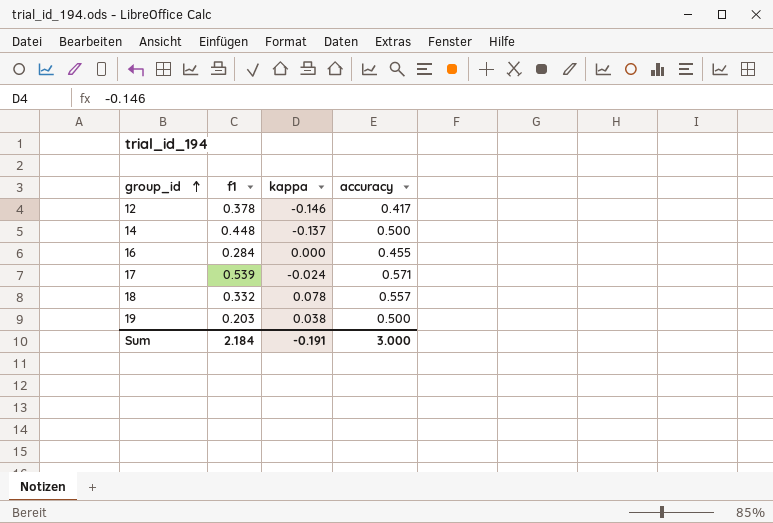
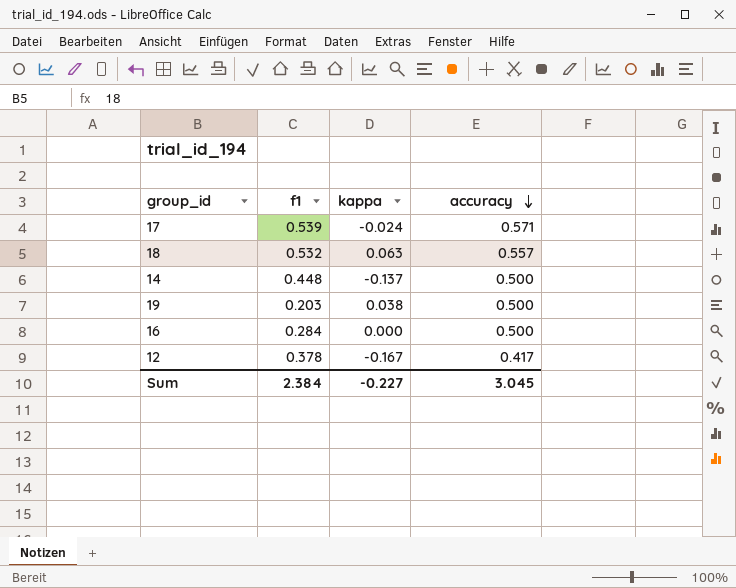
row order: group_id ascending -> accuracy descending
18 | f1: 0.332 -> 0.532
18 | kappa: 0.078 -> 0.063
16 | accuracy: 0.455 -> 0.500
12 | kappa: -0.146 -> -0.167
Sum | f1: 2.184 -> 2.384
Sum | kappa: -0.191 -> -0.227
Sum | accuracy: 3.000 -> 3.045

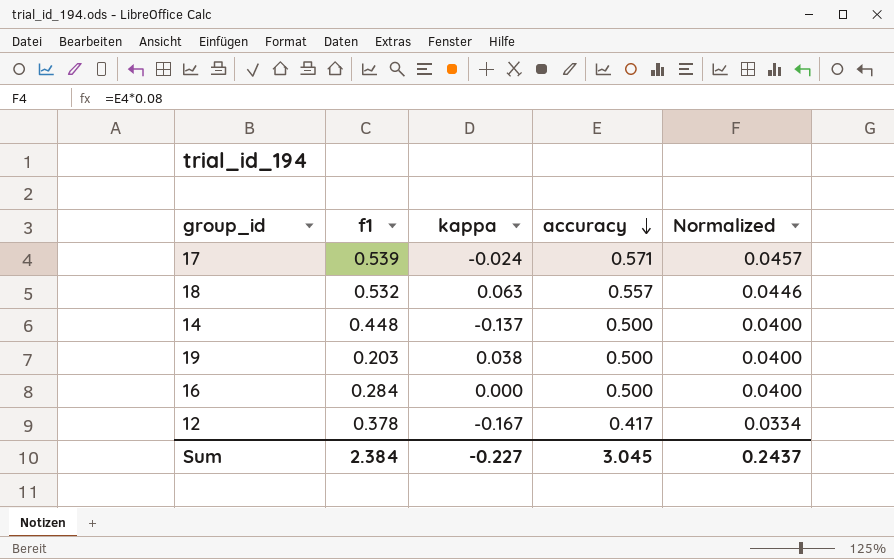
column Normalized | formula: none -> [accuracy] * 0.08

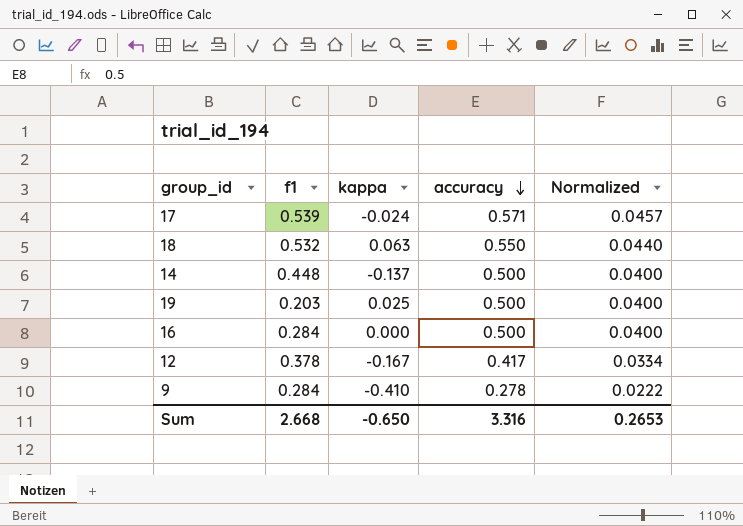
18 | accuracy: 0.557 -> 0.550
18 | Normalized: 0.0446 -> 0.0440
19 | kappa: 0.038 -> 0.025
row 9: none -> 0.284 | -0.410 | 0.278 | 0.0222
Sum | f1: 2.384 -> 2.668
Sum | kappa: -0.227 -> -0.650
Sum | accuracy: 3.045 -> 3.316
Sum | Normalized: 0.2437 -> 0.2653

